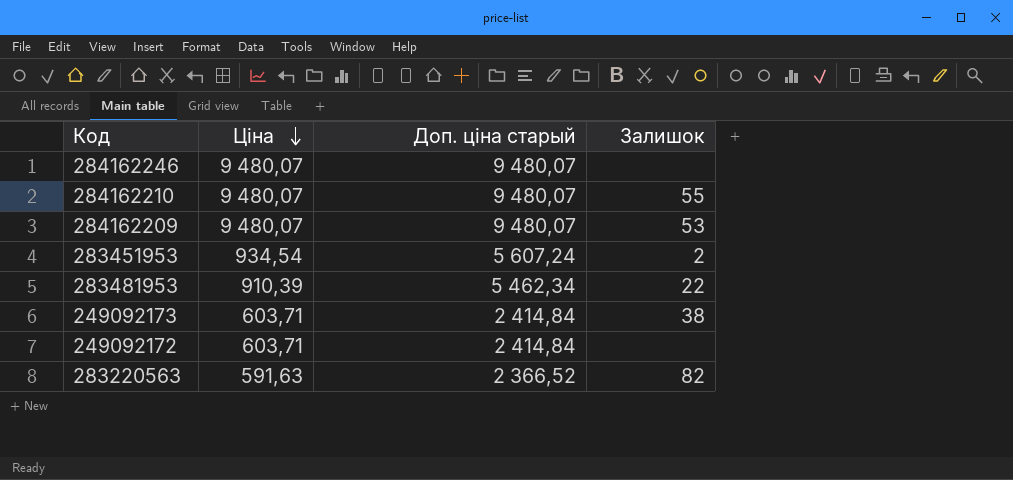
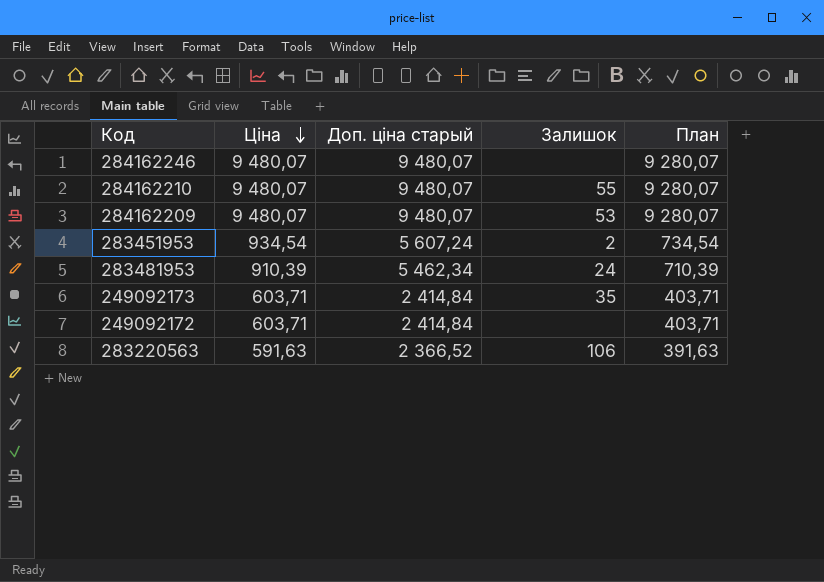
column План | formula: none -> [Ціна] - 200
283481953 | Залишок: 22 -> 24
249092173 | Залишок: 38 -> 35
283220563 | Залишок: 82 -> 106

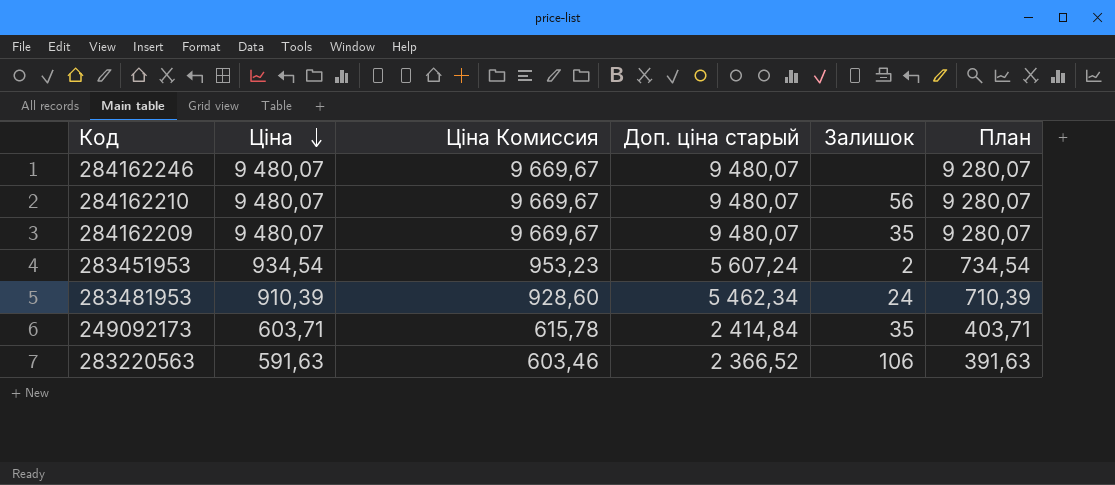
column Ціна Комиссия | formula: none -> [Ціна] * 1,02
row 249092172: 603,71 | 2 414,84 | none | 403,71 -> none
284162210 | Залишок: 55 -> 56
284162209 | Залишок: 53 -> 35

